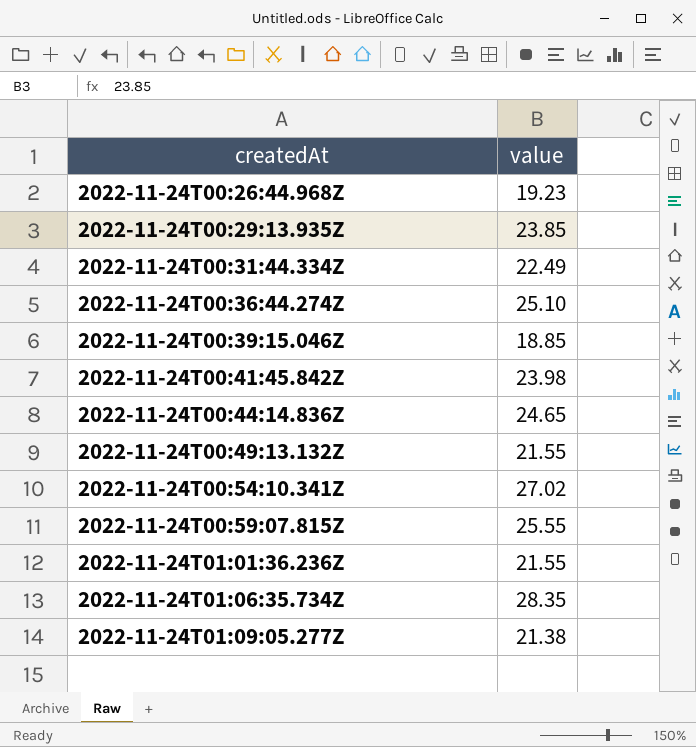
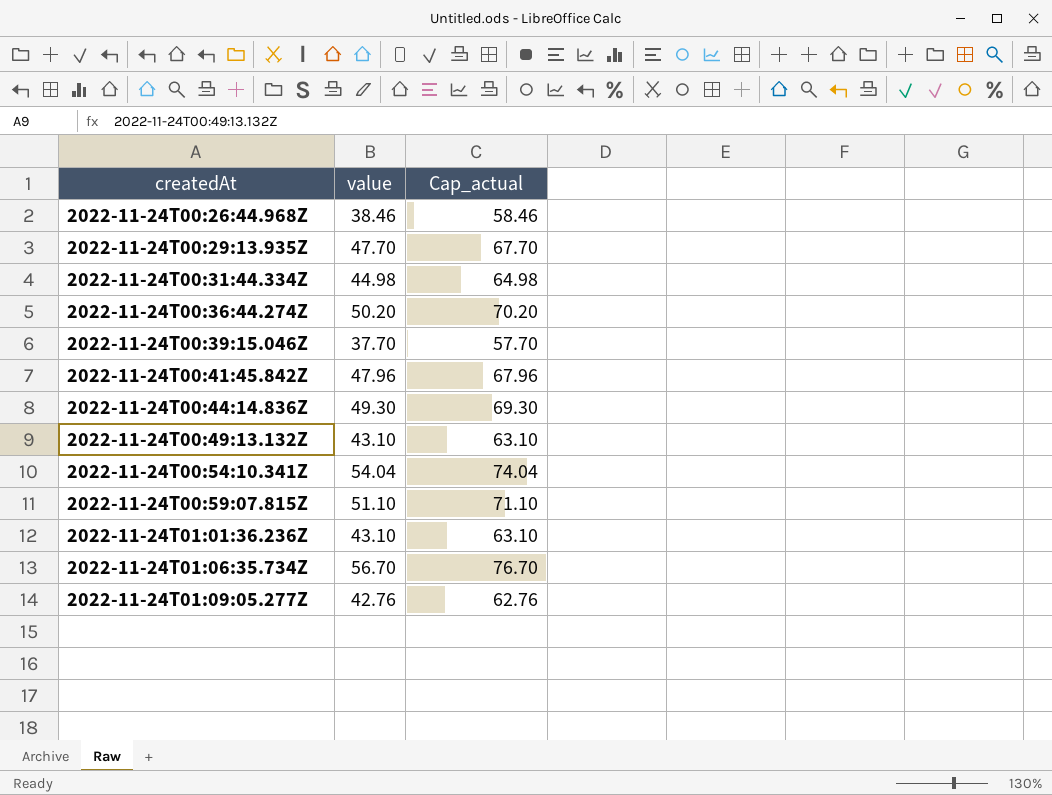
column Cap_actual | formula: none -> [value] + 20
2022-11-24T00:26:44.968Z | value: 19.23 -> 38.46
2022-11-24T00:29:13.935Z | value: 23.85 -> 47.70
2022-11-24T00:31:44.334Z | value: 22.49 -> 44.98
2022-11-24T00:36:44.274Z | value: 25.10 -> 50.20
2022-11-24T00:39:15.046Z | value: 18.85 -> 37.70
2022-11-24T00:41:45.842Z | value: 23.98 -> 47.96
2022-11-24T00:44:14.836Z | value: 24.65 -> 49.30
2022-11-24T00:49:13.132Z | value: 21.55 -> 43.10
2022-11-24T00:54:10.341Z | value: 27.02 -> 54.04
2022-11-24T00:59:07.815Z | value: 25.55 -> 51.10
2022-11-24T01:01:36.236Z | value: 21.55 -> 43.10
2022-11-24T01:06:35.734Z | value: 28.35 -> 56.70
2022-11-24T01:09:05.277Z | value: 21.38 -> 42.76

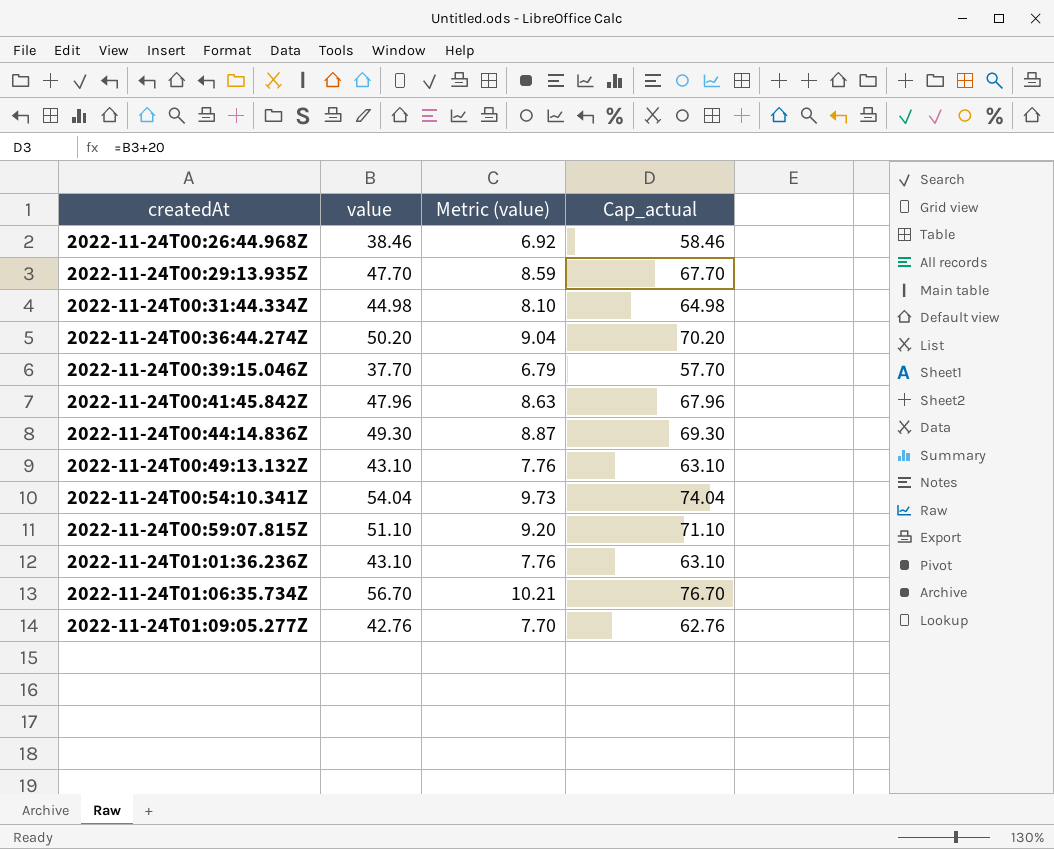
column Metric (value) | formula: none -> [value] * 0.18

